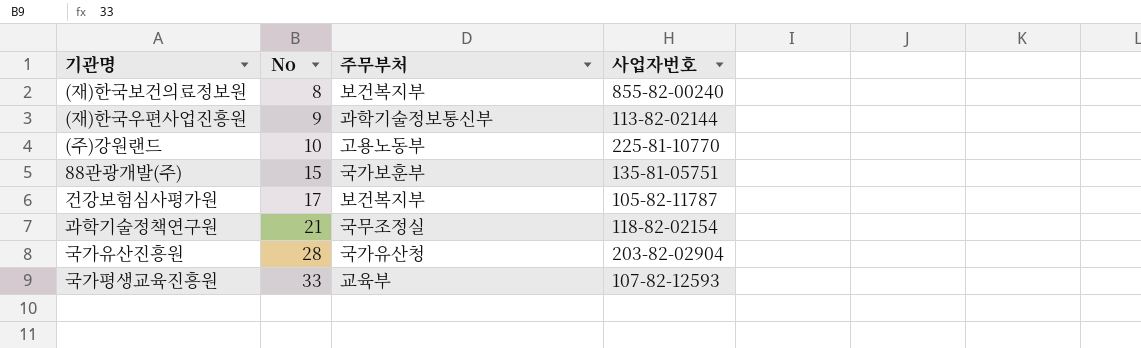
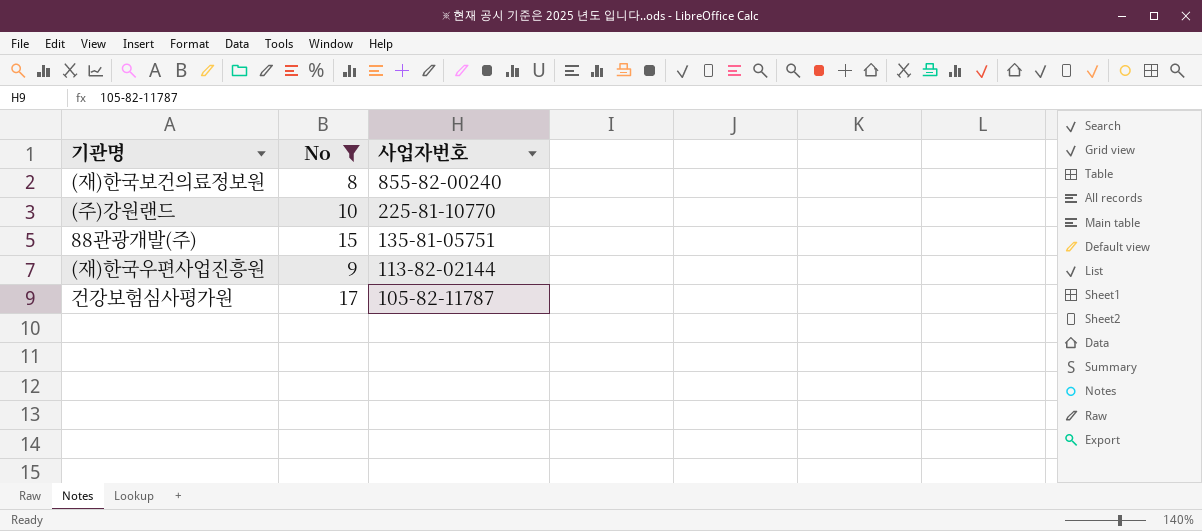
filter: none -> No <= 17
row order: No ascending -> 사업자번호 descending
column 주무부처 | position: 3 -> none

